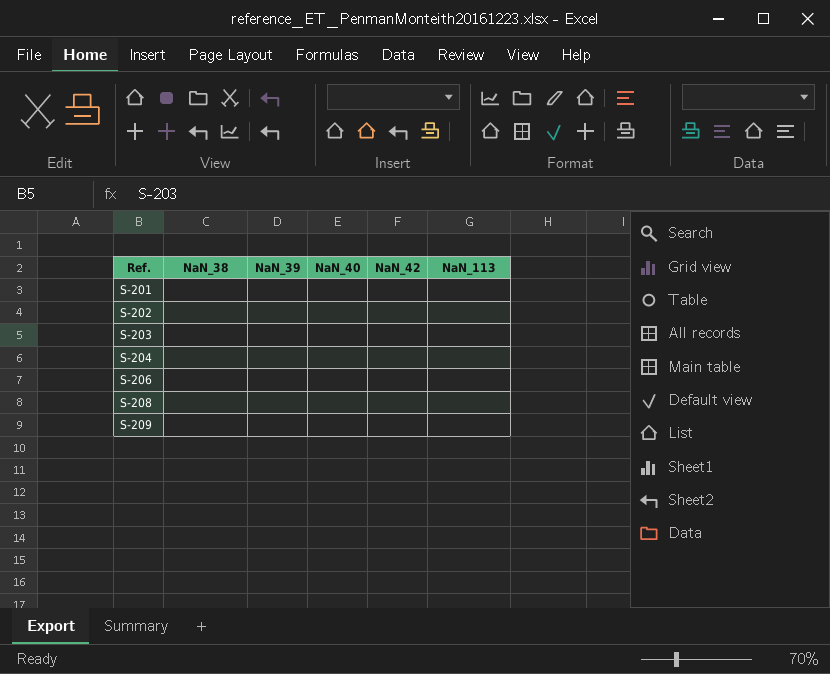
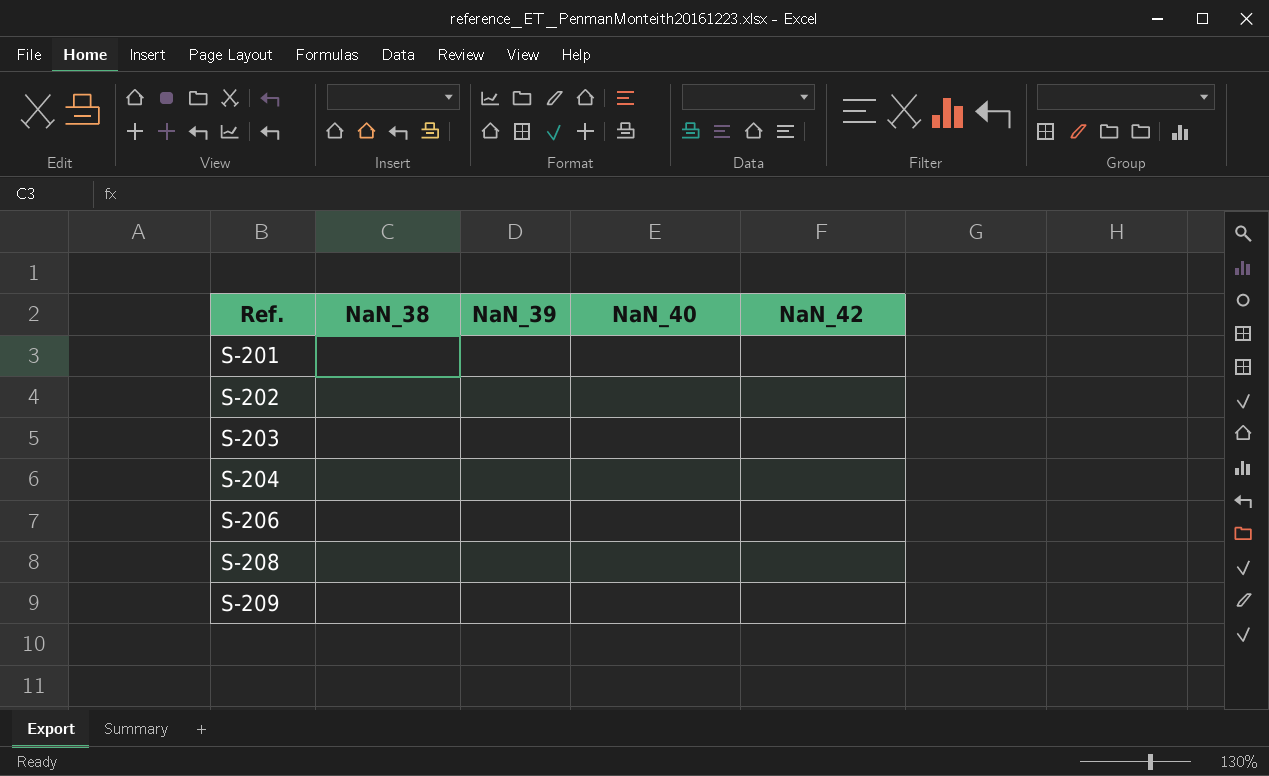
column NaN_113 | position: 6 -> none

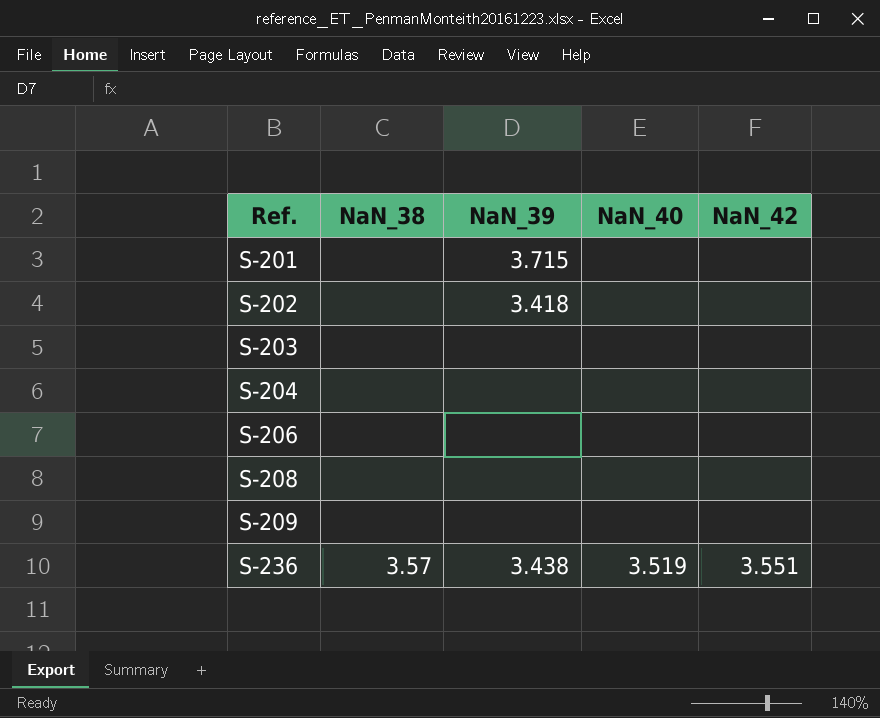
S-201 | NaN_39: none -> 3.715
S-202 | NaN_39: none -> 3.418
row S-236: none -> 3.57 | 3.438 | 3.519 | 3.551

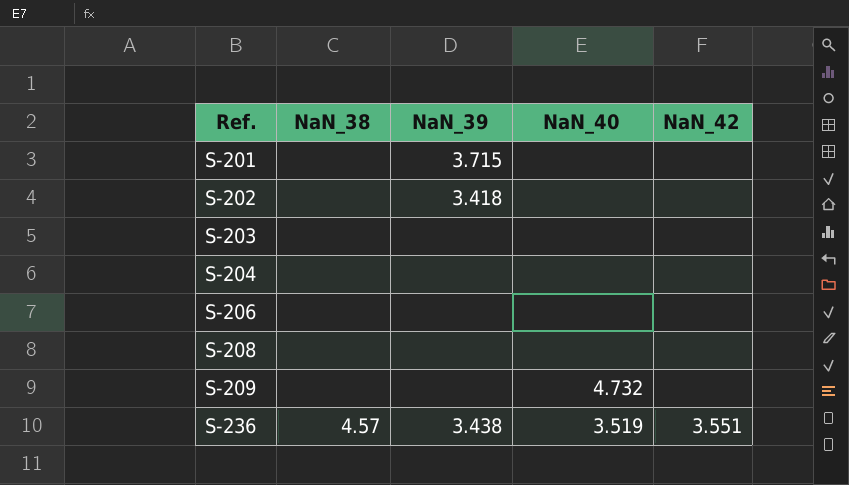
S-209 | NaN_40: none -> 4.732
S-236 | NaN_38: 3.57 -> 4.57

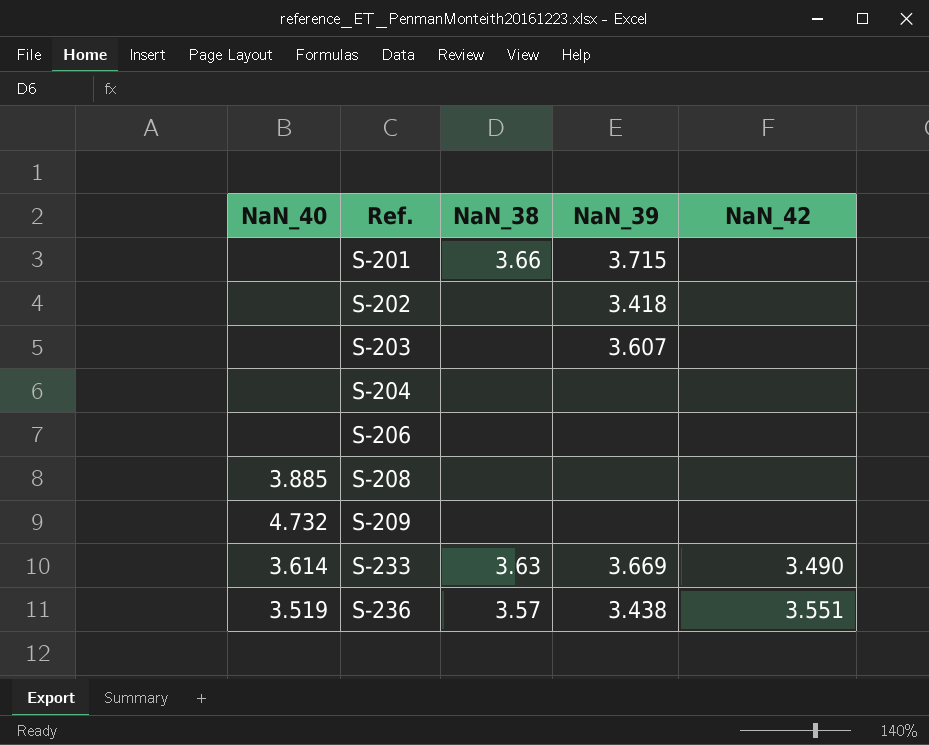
column NaN_40 | position: 4 -> 1
S-201 | NaN_38: none -> 3.66
S-203 | NaN_39: none -> 3.607
S-208 | NaN_40: none -> 3.885
row S-233: none -> 3.614 | 3.63 | 3.669 | 3.490
S-236 | NaN_38: 4.57 -> 3.57

